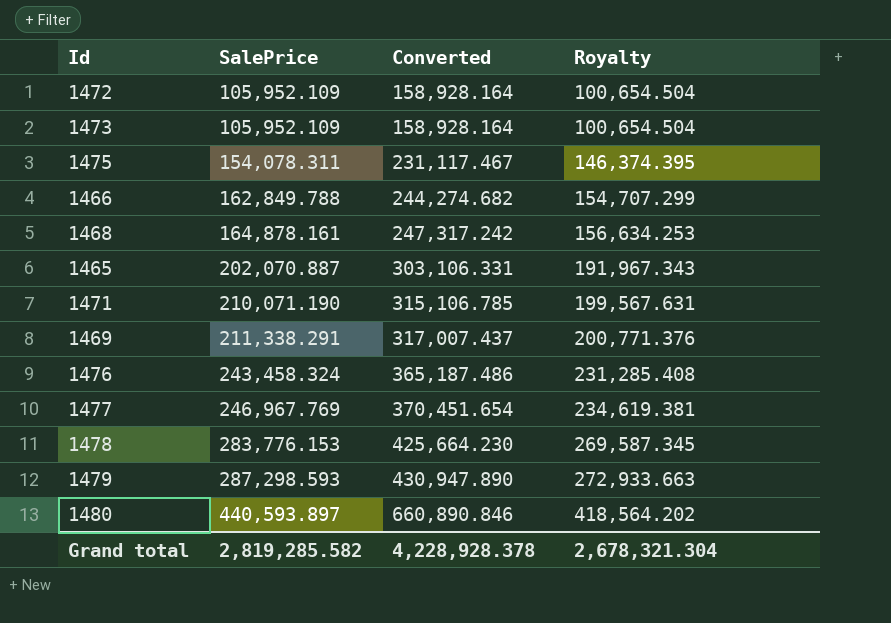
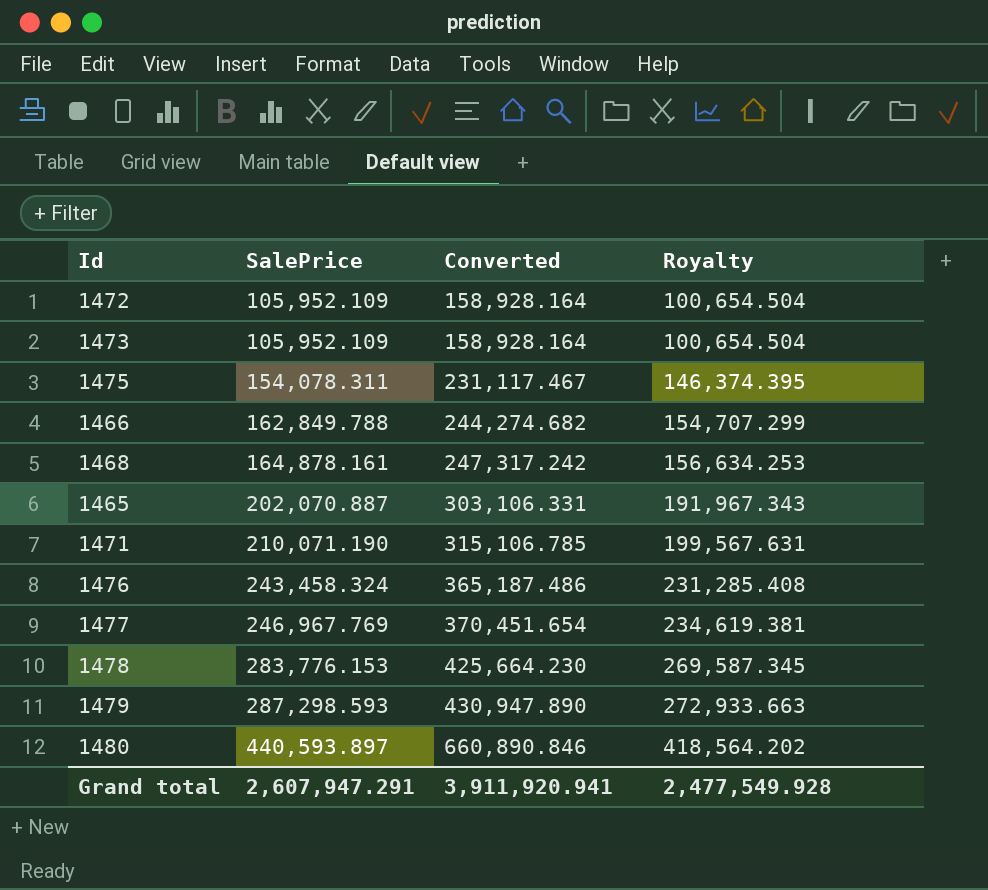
row 1469: 211,338.291 | 317,007.437 | 200,771.376 -> none
Grand total | SalePrice: 2,819,285.582 -> 2,607,947.291
Grand total | Converted: 4,228,928.378 -> 3,911,920.941
Grand total | Royalty: 2,678,321.304 -> 2,477,549.928

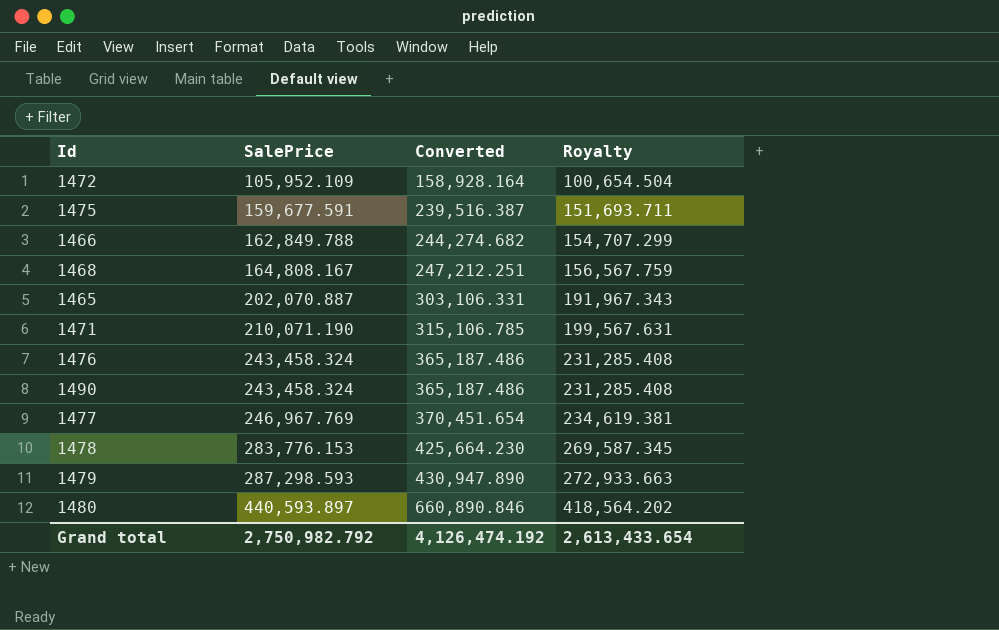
row 1473: 105,952.109 | 158,928.164 | 100,654.504 -> none
1475 | SalePrice: 154,078.311 -> 159,677.591
1475 | Converted: 231,117.467 -> 239,516.387
1475 | Royalty: 146,374.395 -> 151,693.711
1468 | SalePrice: 164,878.161 -> 164,808.167
1468 | Converted: 247,317.242 -> 247,212.251
1468 | Royalty: 156,634.253 -> 156,567.759
row 1490: none -> 243,458.324 | 365,187.486 | 231,285.408
Grand total | SalePrice: 2,607,947.291 -> 2,750,982.792
Grand total | Converted: 3,911,920.941 -> 4,126,474.192
Grand total | Royalty: 2,477,549.928 -> 2,613,433.654

